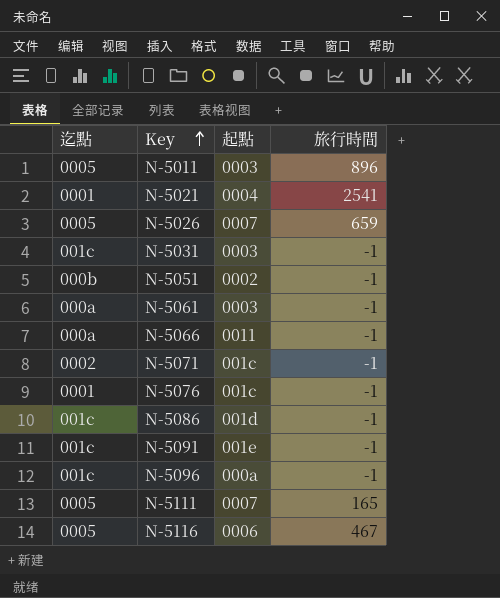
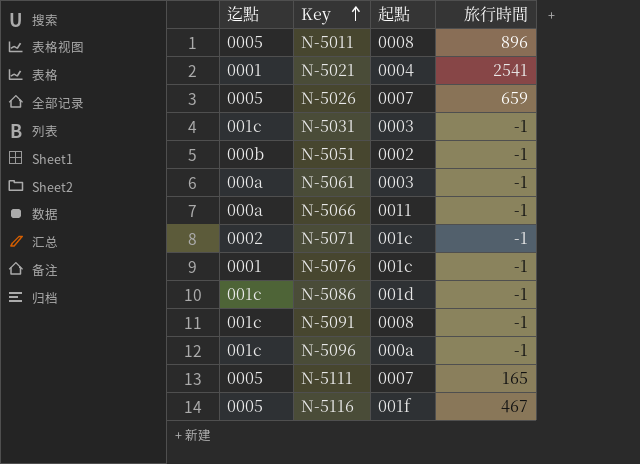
N-5011 | 起點: 0003 -> 0008
N-5091 | 起點: 001e -> 0008
N-5116 | 起點: 0006 -> 001f

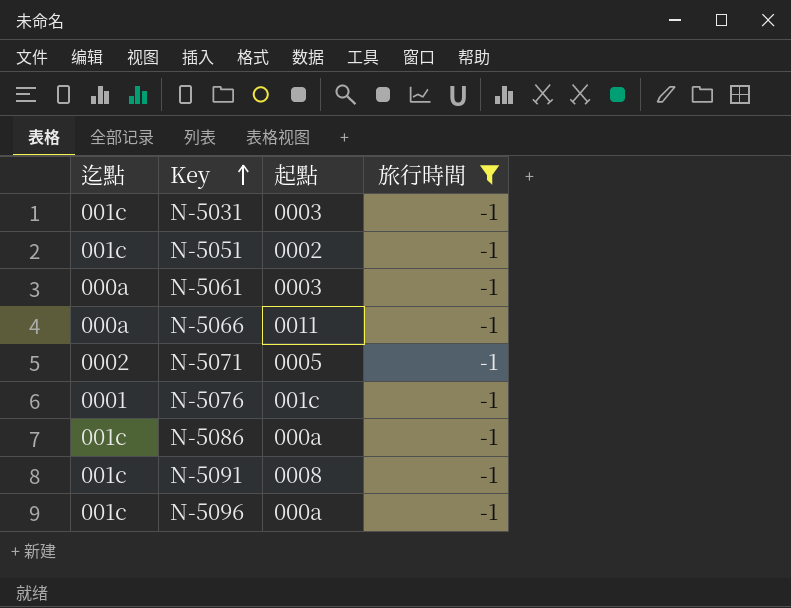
filter: none -> 旅行時間 = -1
N-5051 | 迄點: 000b -> 001c
N-5071 | 起點: 001c -> 0005
N-5086 | 起點: 001d -> 000a

